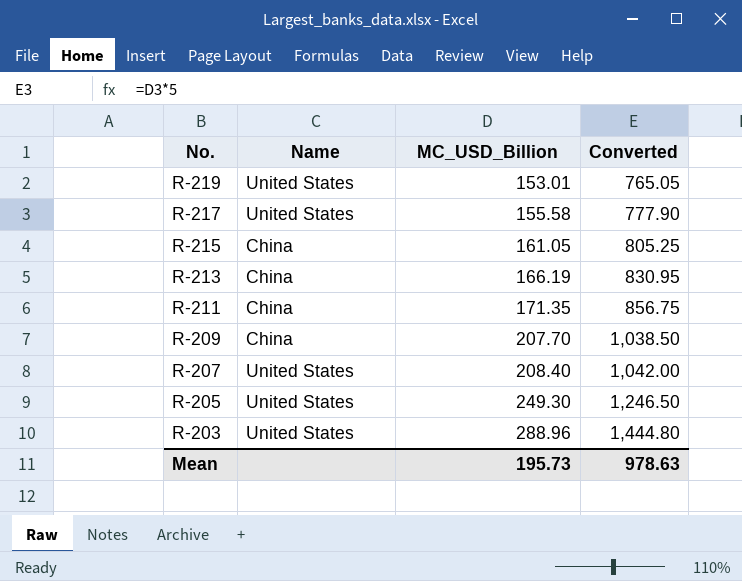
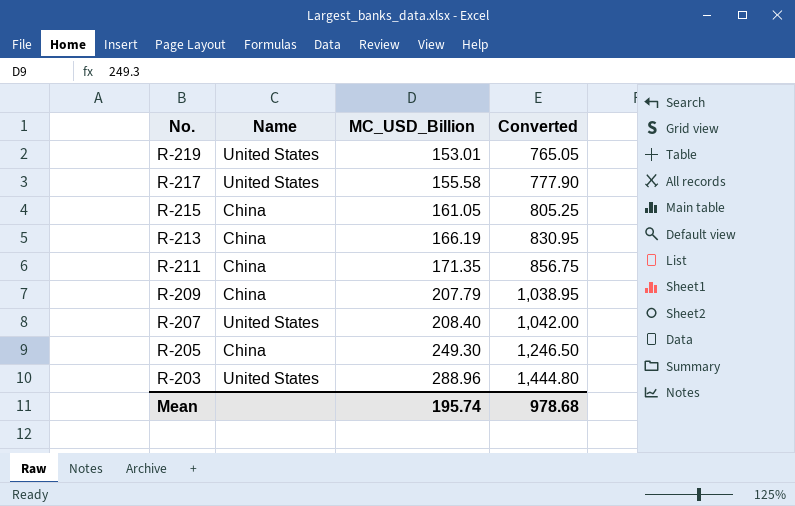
R-209 | MC_USD_Billion: 207.70 -> 207.79
R-209 | Converted: 1,038.50 -> 1,038.95
R-205 | Name: United States -> China
Mean | MC_USD_Billion: 195.73 -> 195.74
Mean | Converted: 978.63 -> 978.68

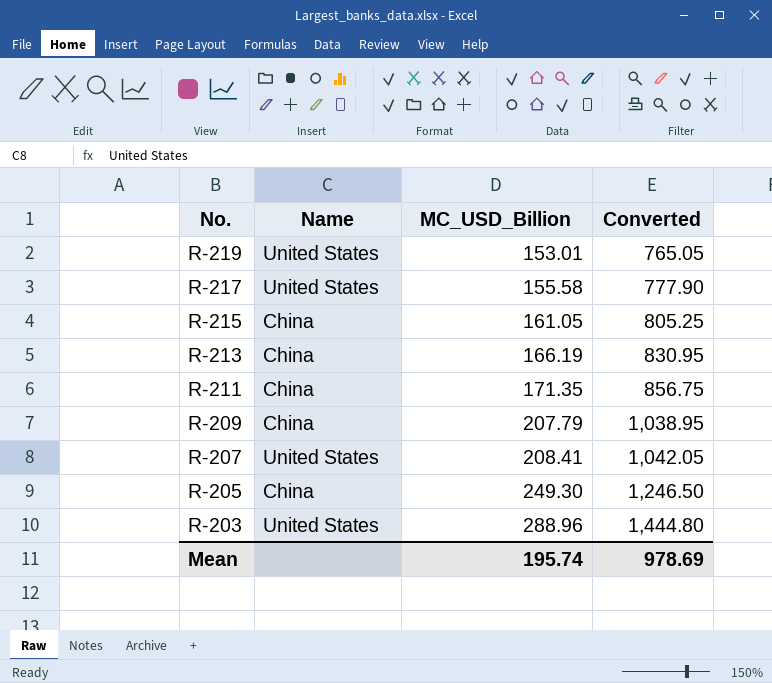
R-207 | MC_USD_Billion: 208.40 -> 208.41
R-207 | Converted: 1,042.00 -> 1,042.05
Mean | Converted: 978.68 -> 978.69

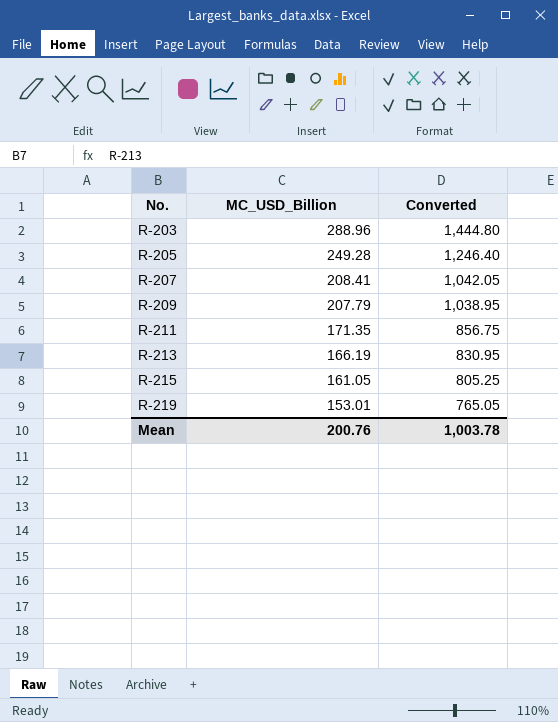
row order: No. descending -> No. ascending
column Name | position: 2 -> none
row R-217: United States | 155.58 | 777.90 -> none
R-205 | MC_USD_Billion: 249.30 -> 249.28
R-205 | Converted: 1,246.50 -> 1,246.40
Mean | MC_USD_Billion: 195.74 -> 200.76
Mean | Converted: 978.69 -> 1,003.78

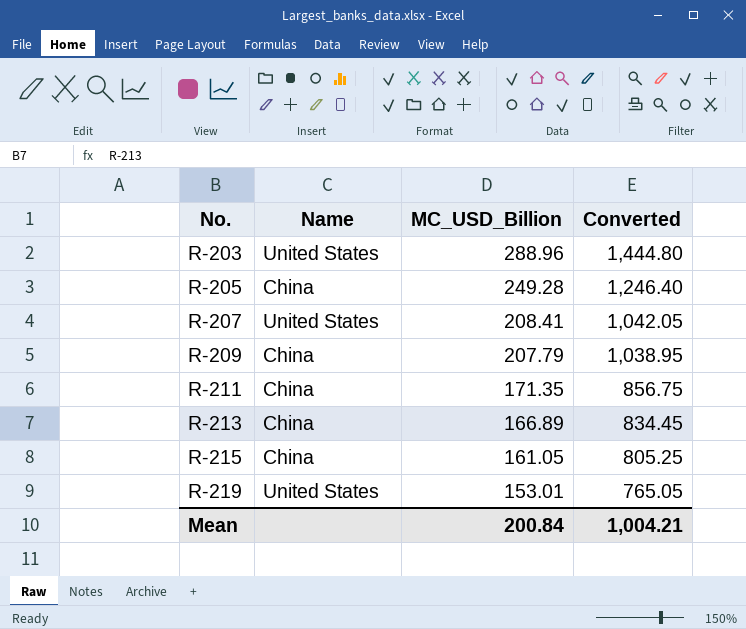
column Name | position: none -> 2
R-213 | MC_USD_Billion: 166.19 -> 166.89
R-213 | Converted: 830.95 -> 834.45
Mean | MC_USD_Billion: 200.76 -> 200.84
Mean | Converted: 1,003.78 -> 1,004.21

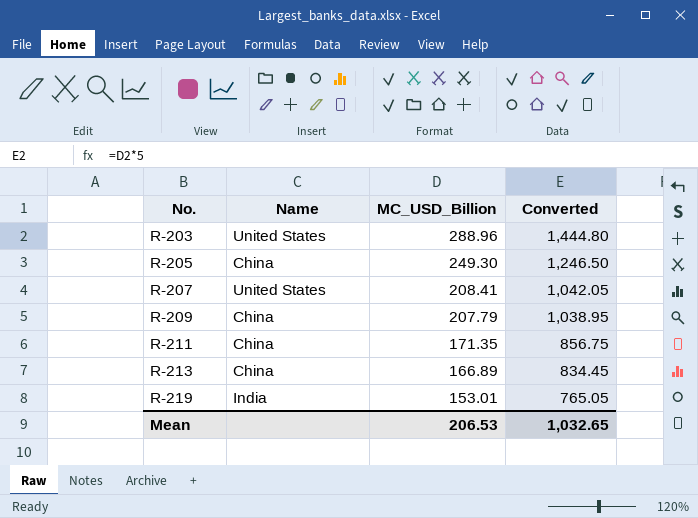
row R-215: China | 161.05 | 805.25 -> none
R-205 | MC_USD_Billion: 249.28 -> 249.30
R-205 | Converted: 1,246.40 -> 1,246.50
R-219 | Name: United States -> India
Mean | MC_USD_Billion: 200.84 -> 206.53
Mean | Converted: 1,004.21 -> 1,032.65

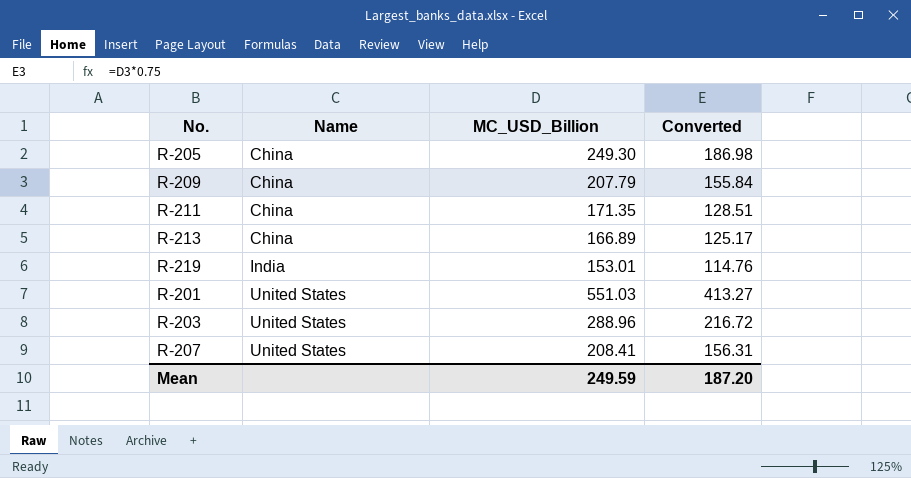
row order: No. ascending -> Name ascending
column Converted | formula: [MC_USD_Billion] * 5 -> [MC_USD_Billion] * 0.75
row R-201: none -> United States | 551.03 | 413.27
Mean | MC_USD_Billion: 206.53 -> 249.59
Mean | Converted: 1,032.65 -> 187.20

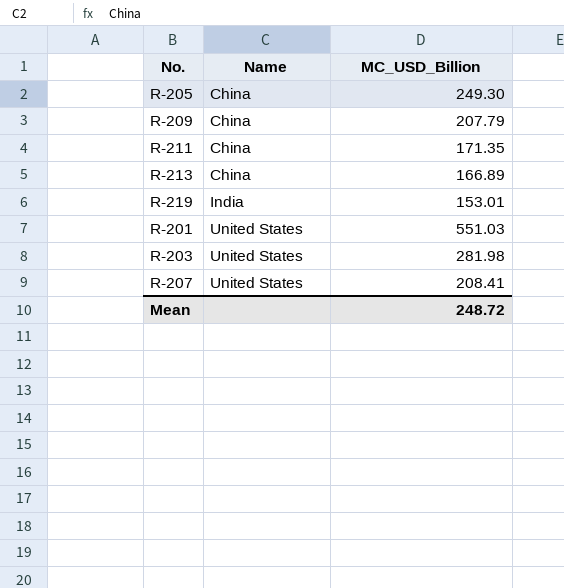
column Converted | formula: [MC_USD_Billion] * 0.75 -> none
R-203 | MC_USD_Billion: 288.96 -> 281.98
Mean | MC_USD_Billion: 249.59 -> 248.72

